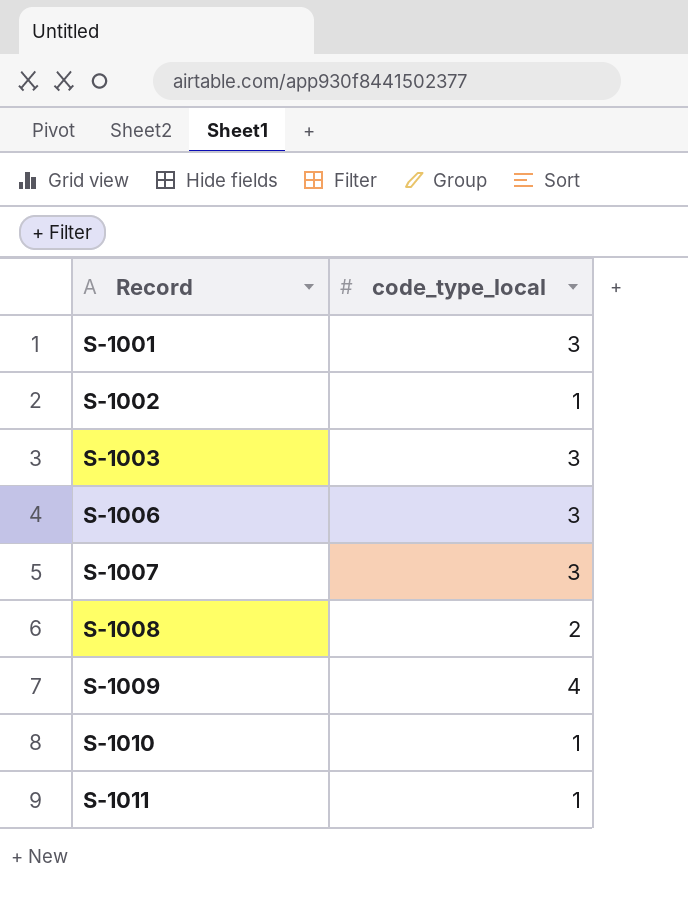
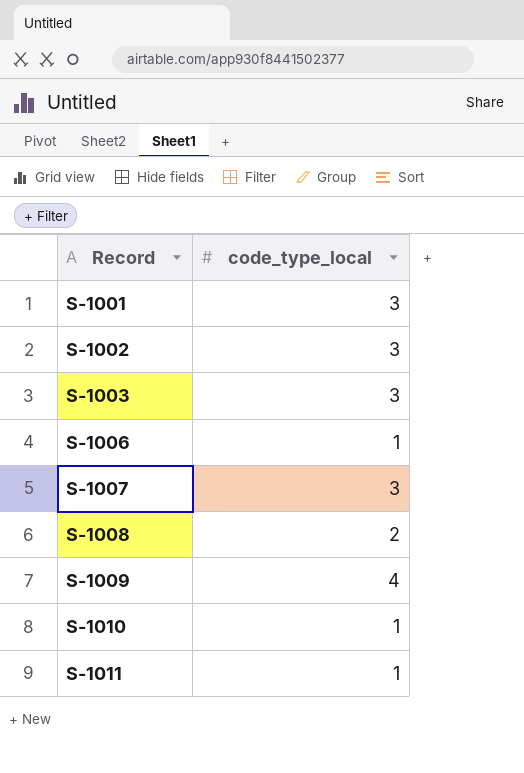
S-1002 | code_type_local: 1 -> 3
S-1006 | code_type_local: 3 -> 1

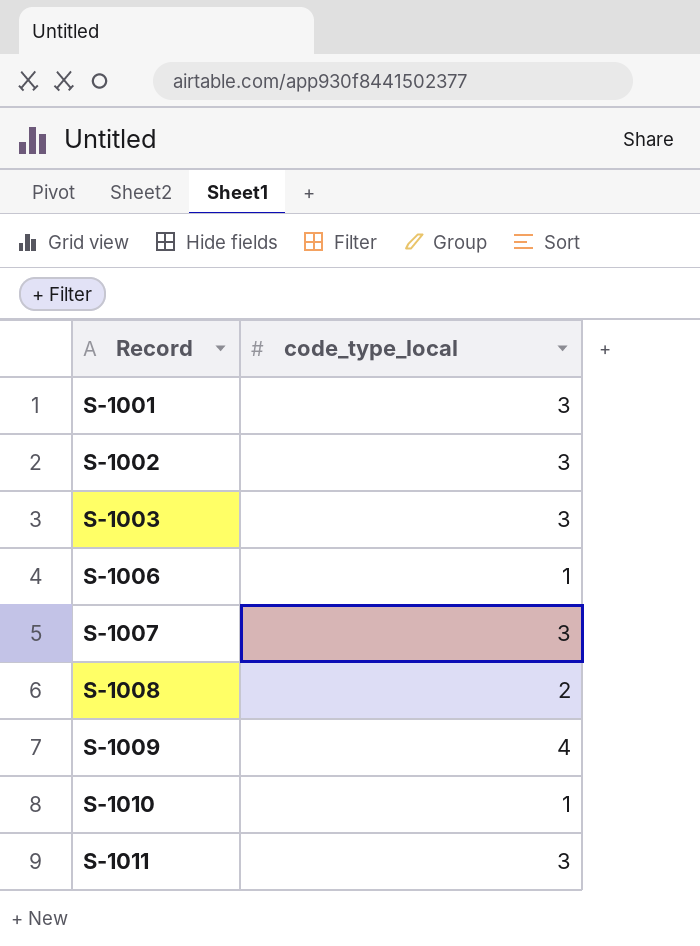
S-1011 | code_type_local: 1 -> 3

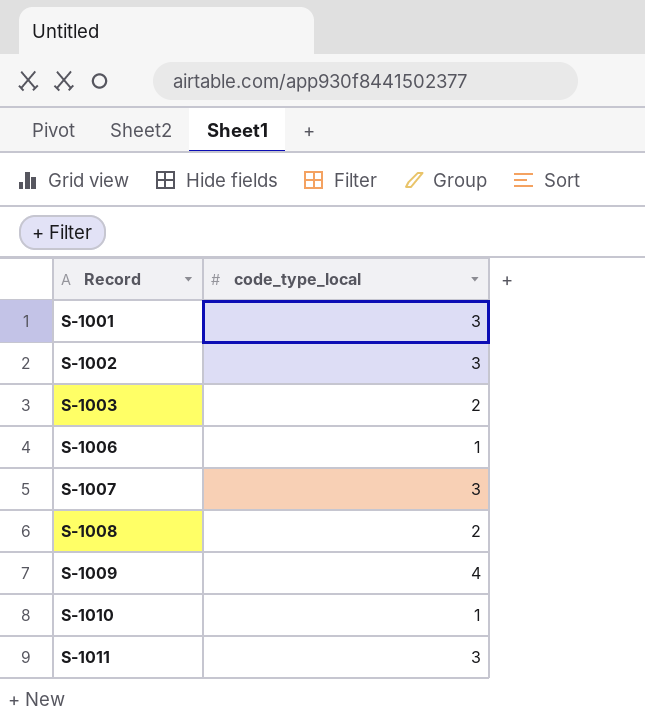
S-1003 | code_type_local: 3 -> 2

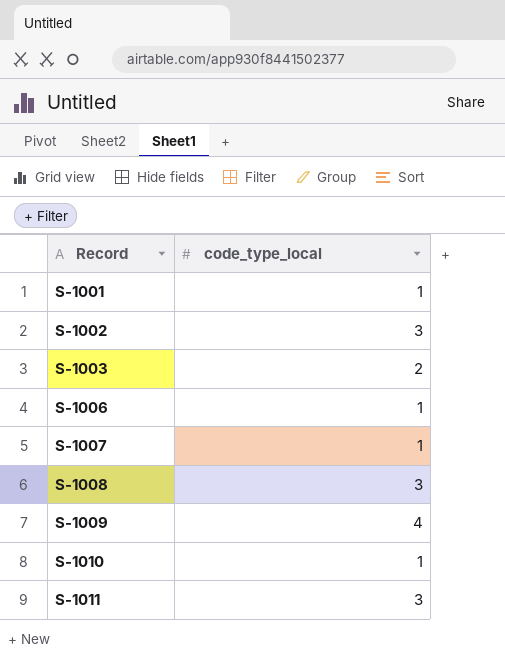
S-1001 | code_type_local: 3 -> 1
S-1007 | code_type_local: 3 -> 1
S-1008 | code_type_local: 2 -> 3

